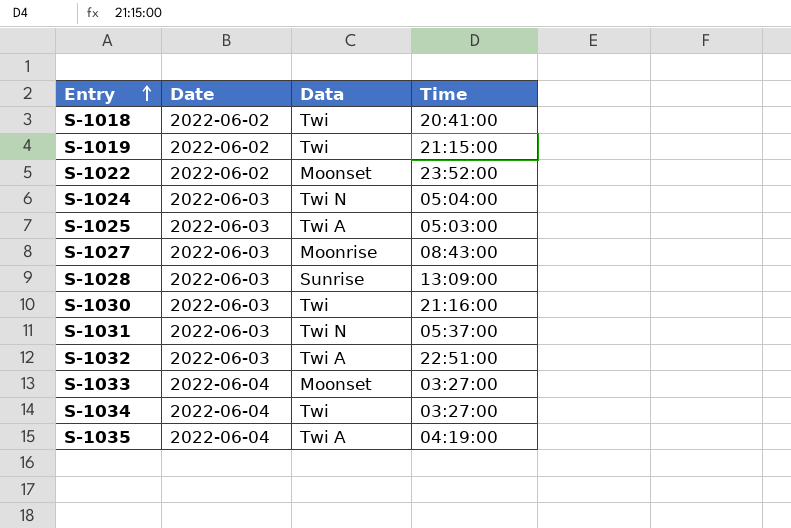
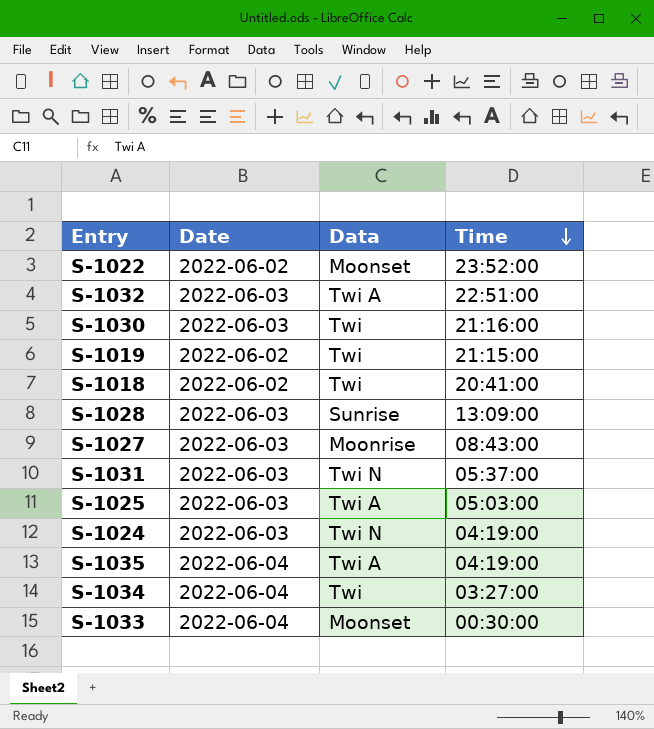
row order: Entry ascending -> Time descending
S-1024 | Time: 05:04:00 -> 04:19:00
S-1033 | Time: 03:27:00 -> 00:30:00

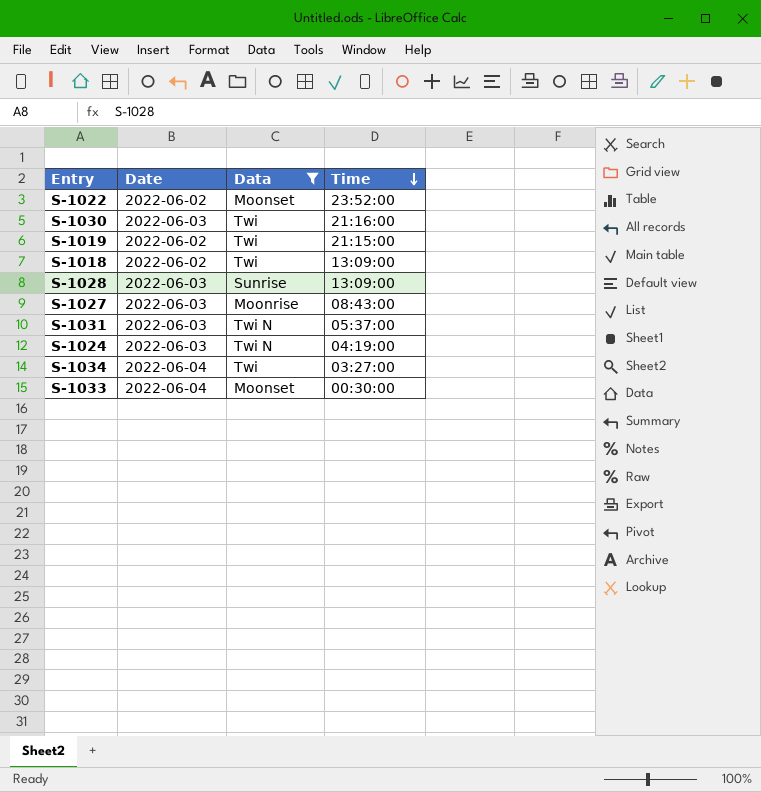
filter: none -> Data != Twi A
S-1018 | Time: 20:41:00 -> 13:09:00

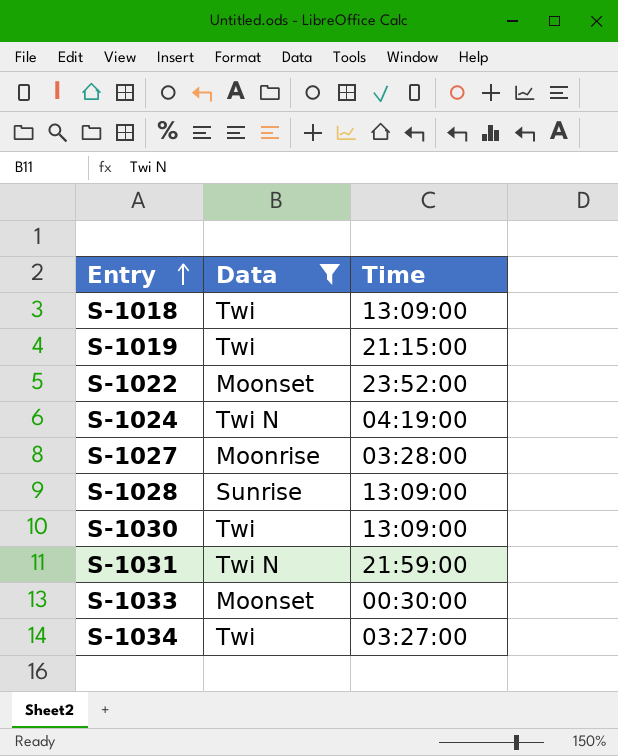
row order: Time descending -> Entry ascending
column Date | position: 2 -> none
S-1027 | Time: 08:43:00 -> 03:28:00
S-1030 | Time: 21:16:00 -> 13:09:00
S-1031 | Time: 05:37:00 -> 21:59:00

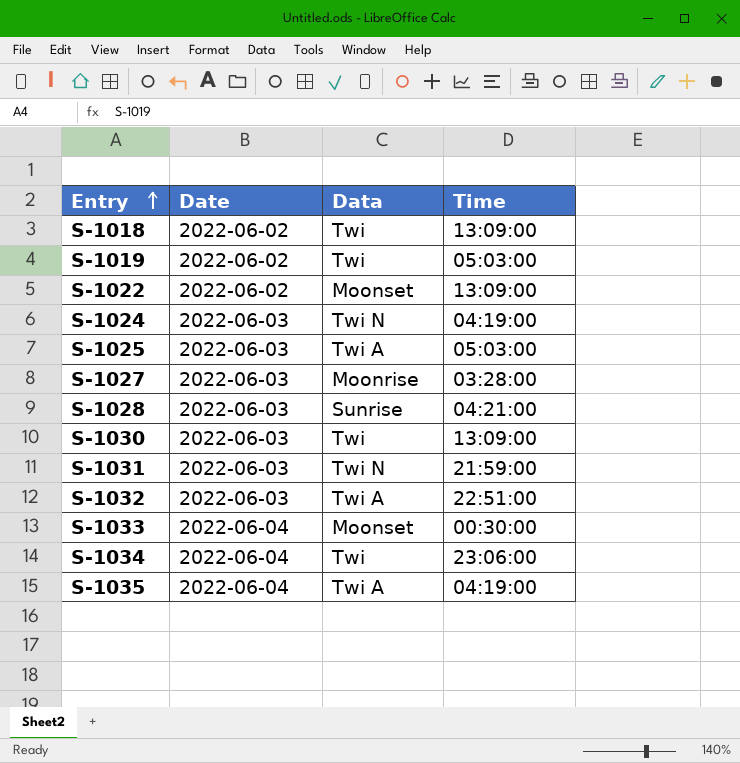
filter: Data != Twi A -> none
column Date | position: none -> 2
S-1019 | Time: 21:15:00 -> 05:03:00
S-1022 | Time: 23:52:00 -> 13:09:00
S-1028 | Time: 13:09:00 -> 04:21:00
S-1034 | Time: 03:27:00 -> 23:06:00

